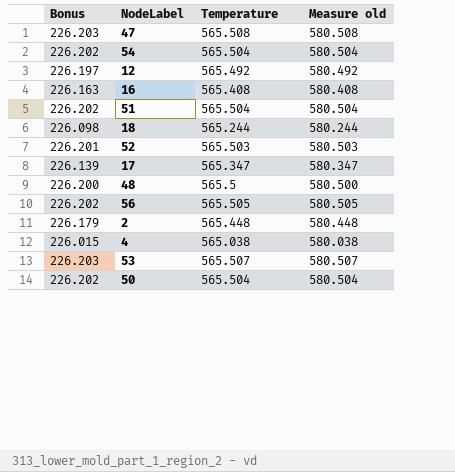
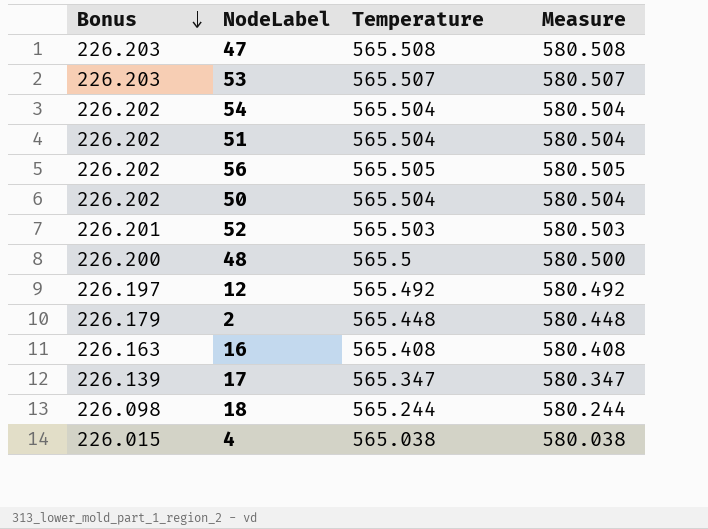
row order: none -> Bonus descending
column name: Measure old -> Measure

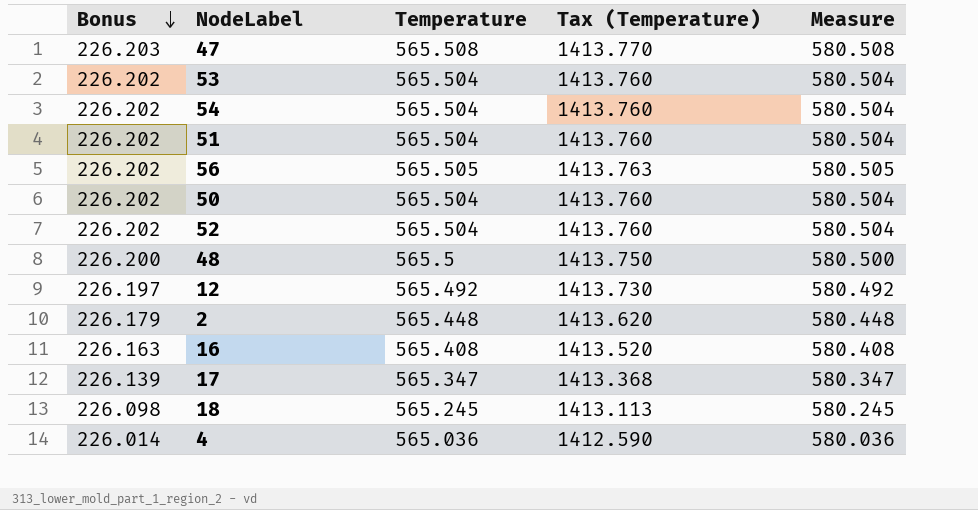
column Tax (Temperature) | formula: none -> [Temperature] * 2.5
53 | Bonus: 226.203 -> 226.202
53 | Temperature: 565.507 -> 565.504
53 | Measure: 580.507 -> 580.504
52 | Bonus: 226.201 -> 226.202
52 | Temperature: 565.503 -> 565.504
52 | Measure: 580.503 -> 580.504
18 | Temperature: 565.244 -> 565.245
18 | Measure: 580.244 -> 580.245
4 | Bonus: 226.015 -> 226.014
4 | Temperature: 565.038 -> 565.036
4 | Measure: 580.038 -> 580.036

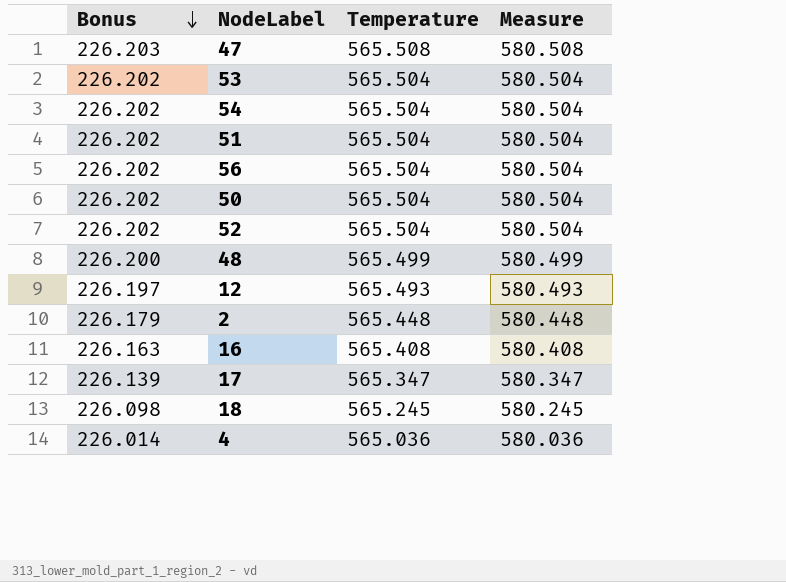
column Tax (Temperature) | formula: [Temperature] * 2.5 -> none
56 | Temperature: 565.505 -> 565.504
56 | Measure: 580.505 -> 580.504
48 | Temperature: 565.5 -> 565.499
48 | Measure: 580.500 -> 580.499
12 | Temperature: 565.492 -> 565.493
12 | Measure: 580.492 -> 580.493

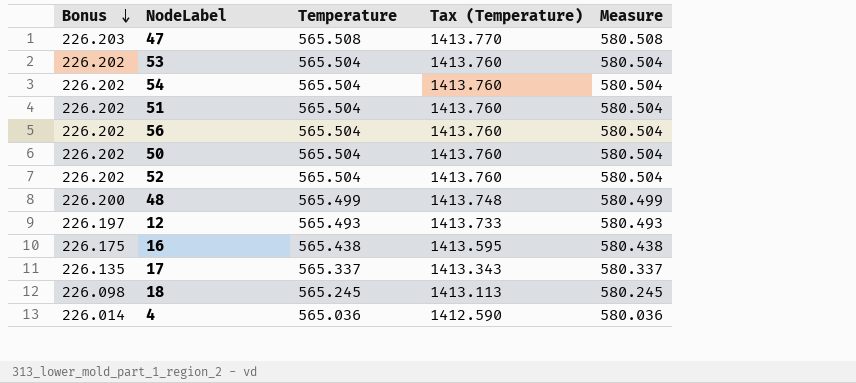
column Tax (Temperature) | formula: none -> [Temperature] * 2.5
row 2: 226.179 | 565.448 | 580.448 -> none
16 | Bonus: 226.163 -> 226.175
16 | Temperature: 565.408 -> 565.438
16 | Measure: 580.408 -> 580.438
17 | Bonus: 226.139 -> 226.135
17 | Temperature: 565.347 -> 565.337
17 | Measure: 580.347 -> 580.337

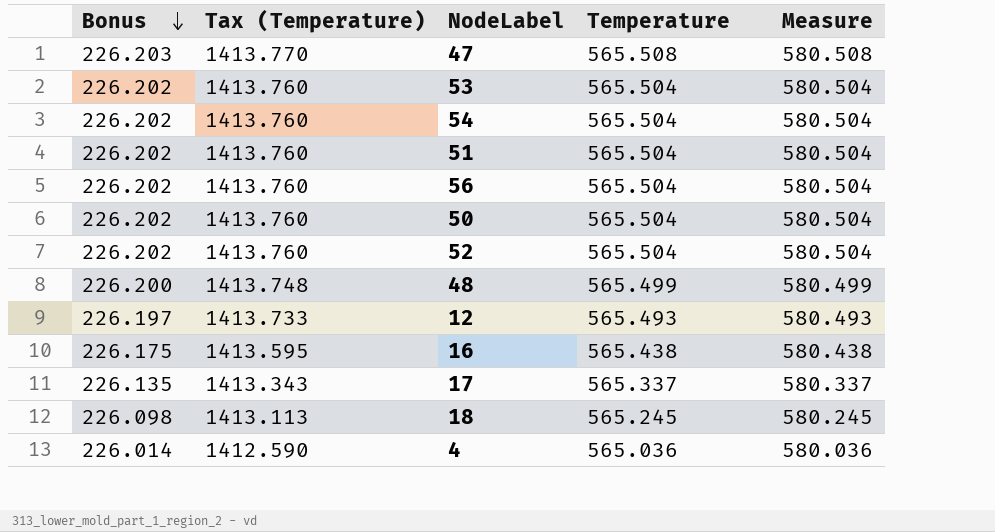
column Tax (Temperature) | position: 4 -> 2

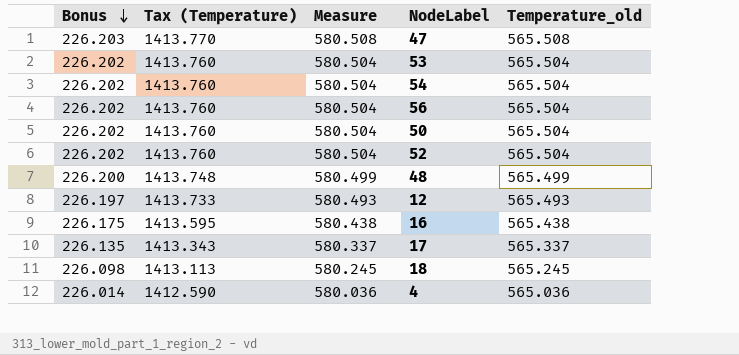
column Measure | position: 5 -> 3
column name: Temperature -> Temperature_old
row 51: 226.202 | 1413.760 | 565.504 | 580.504 -> none

